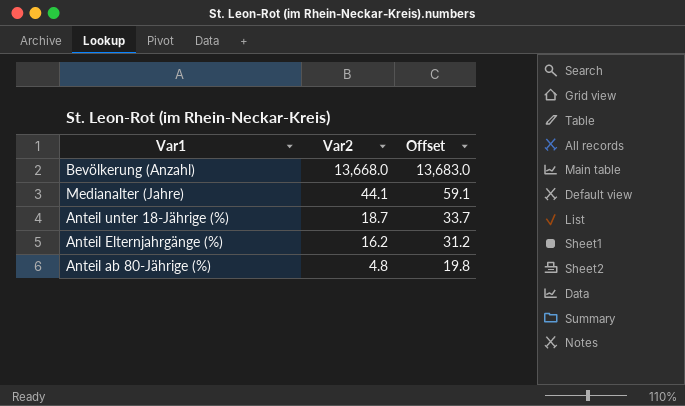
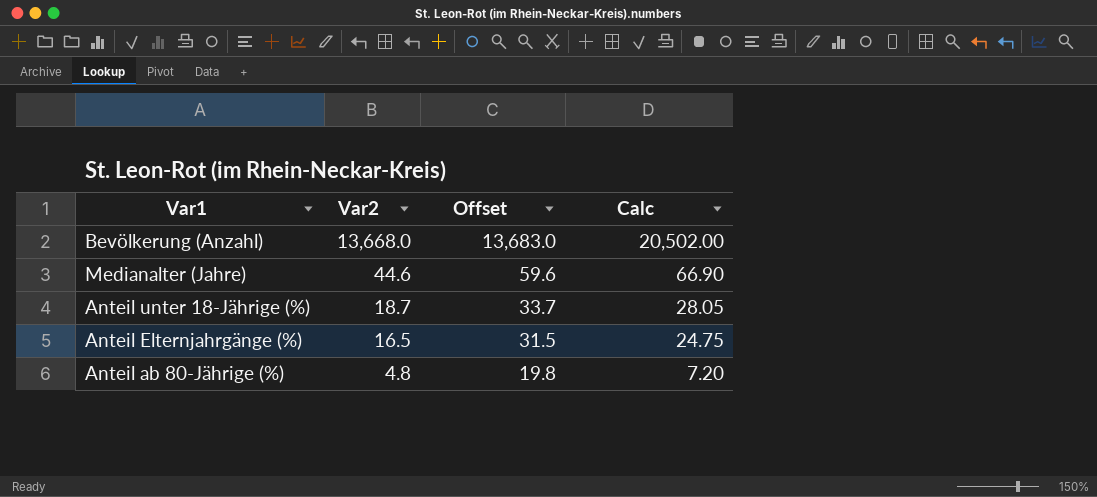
column Calc | formula: none -> [Var2] * 1.5
Medianalter (Jahre) | Var2: 44.1 -> 44.6
Medianalter (Jahre) | Offset: 59.1 -> 59.6
Anteil Elternjahrgänge (%) | Var2: 16.2 -> 16.5
Anteil Elternjahrgänge (%) | Offset: 31.2 -> 31.5

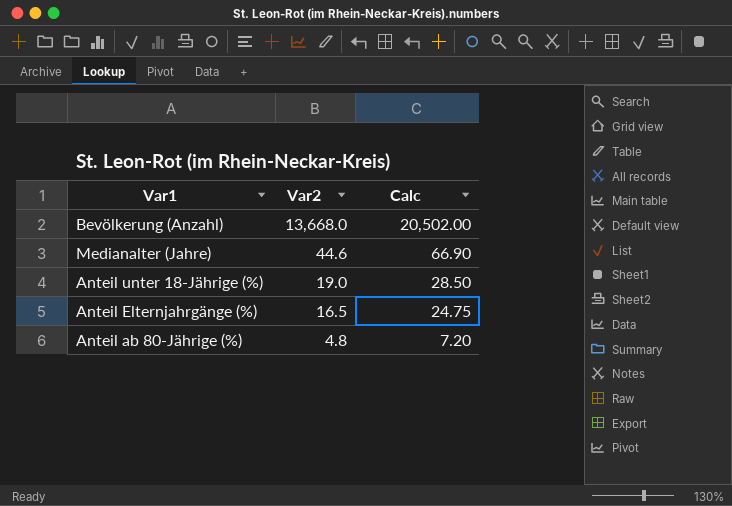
column Offset | formula: [Var2] + 15 -> none
Anteil unter 18-Jährige (%) | Var2: 18.7 -> 19.0
Anteil unter 18-Jährige (%) | Calc: 28.05 -> 28.50

